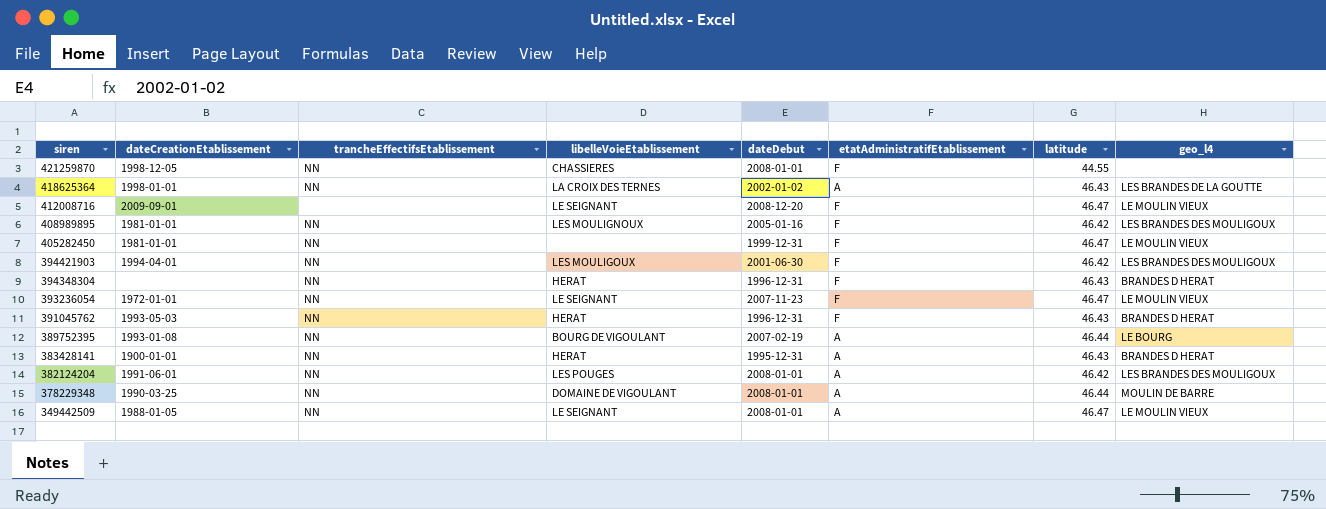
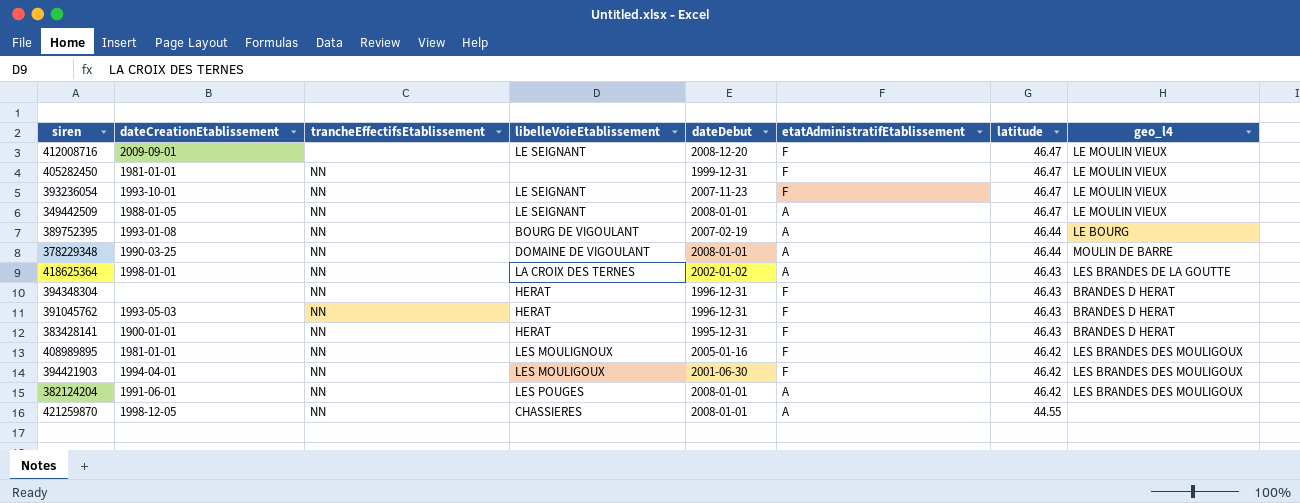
row order: siren descending -> latitude descending
393236054 | dateCreationEtablissement: 1972-01-01 -> 1993-10-01
383428141 | etatAdministratifEtablissement: A -> F
421259870 | etatAdministratifEtablissement: F -> A

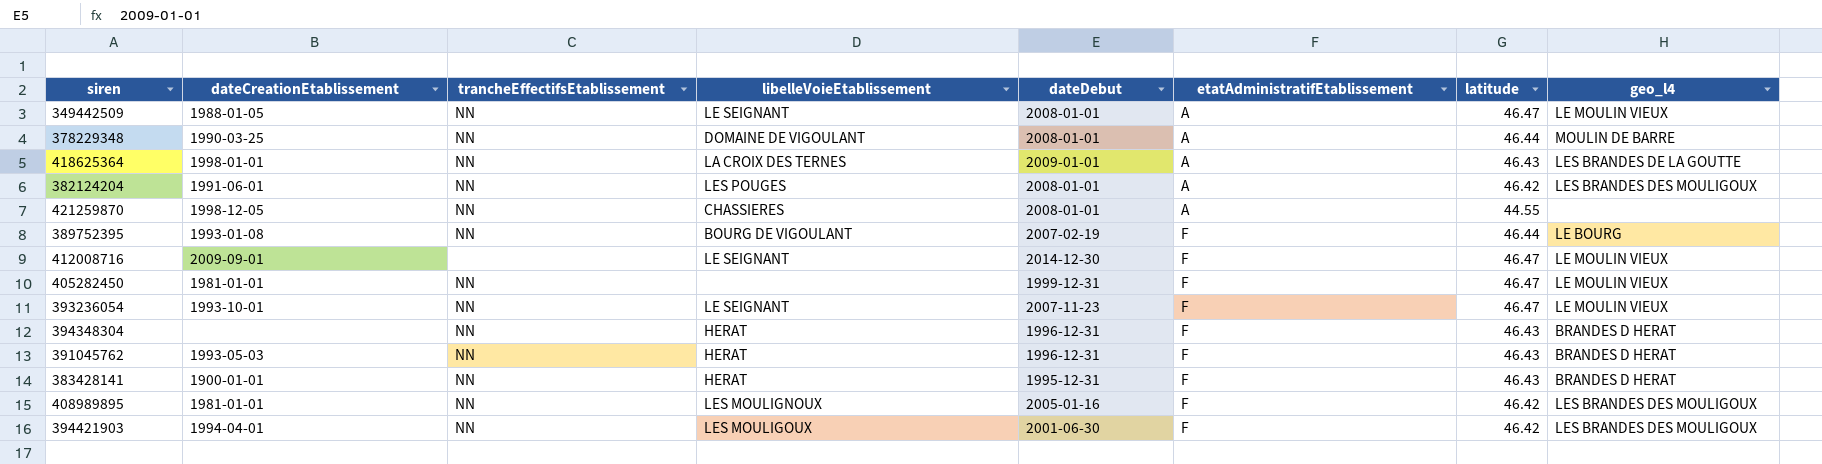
row order: latitude descending -> etatAdministratifEtablissement ascending
418625364 | dateDebut: 2002-01-02 -> 2009-01-01
389752395 | etatAdministratifEtablissement: A -> F
412008716 | dateDebut: 2008-12-20 -> 2014-12-30

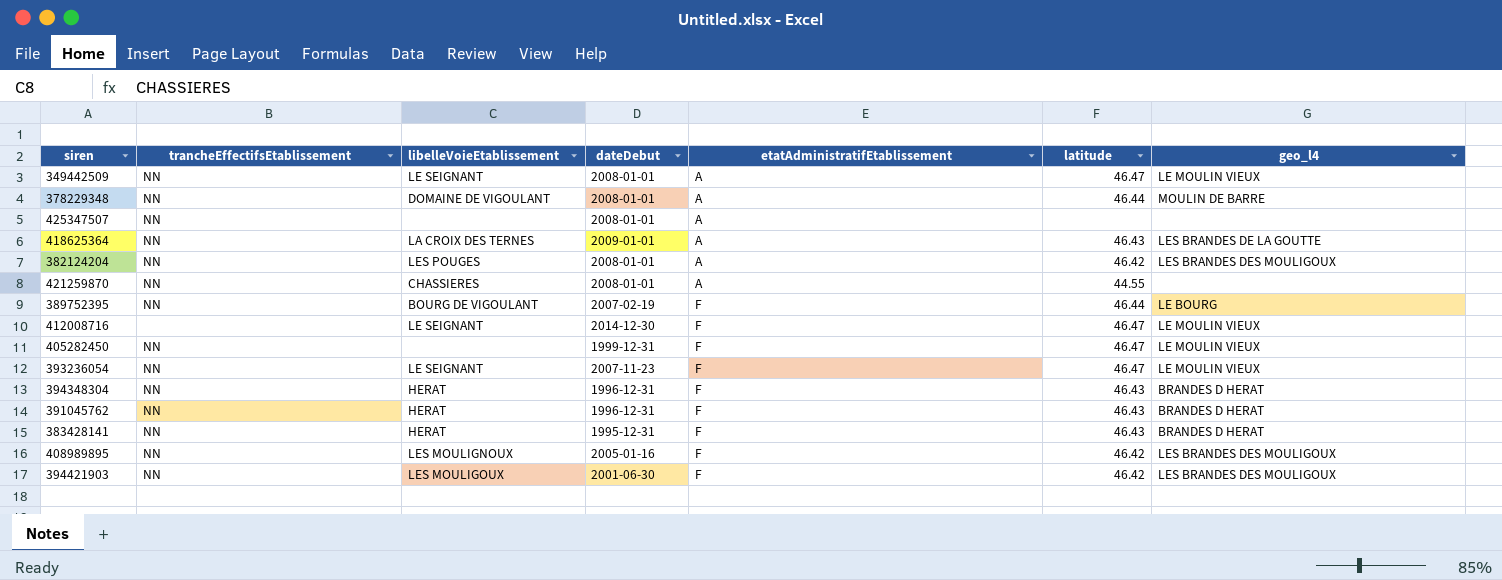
column dateCreationEtablissement | position: 2 -> none
row 425347507: none -> NN | none | 2008-01-01 | A | none | none

